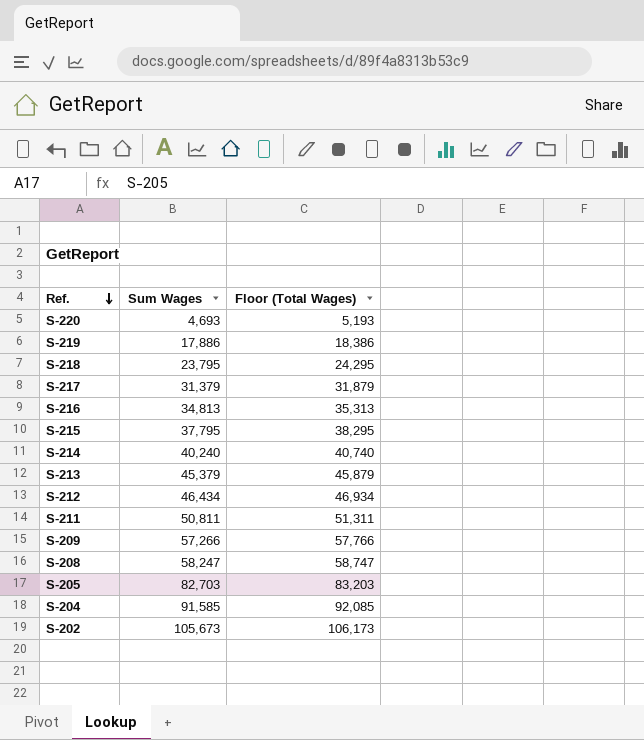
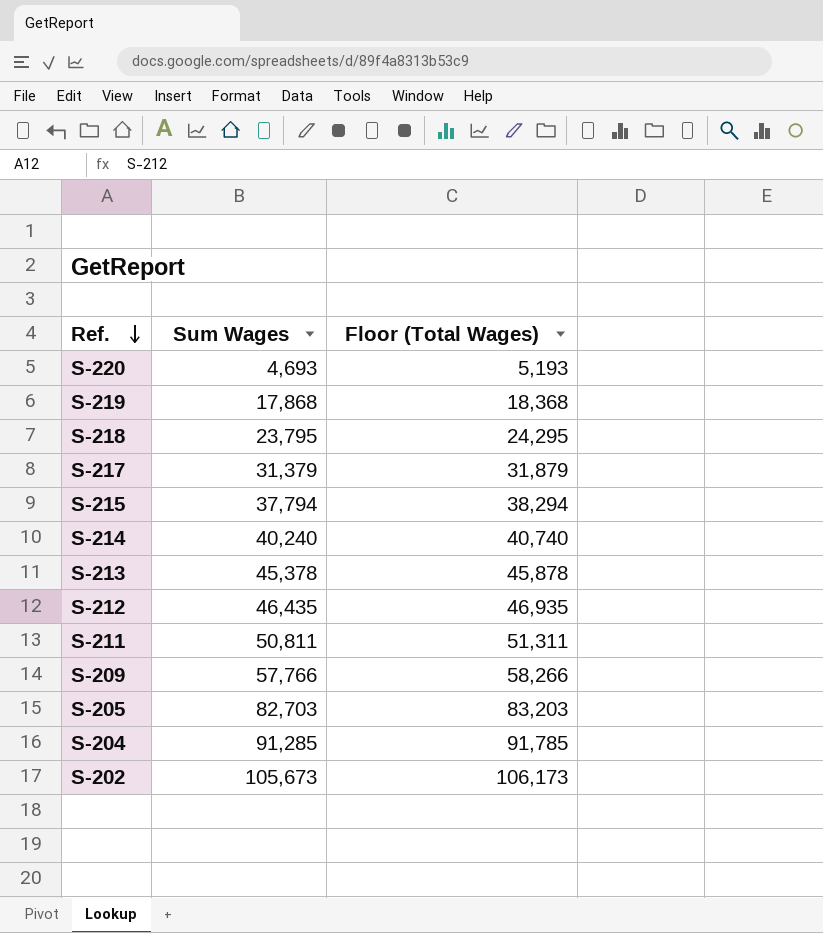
row S-216: 34,813 | 35,313 -> none
row S-208: 58,247 | 58,747 -> none
S-219 | Sum Wages: 17,886 -> 17,868
S-219 | Floor (Total Wages): 18,386 -> 18,368
S-215 | Sum Wages: 37,795 -> 37,794
S-215 | Floor (Total Wages): 38,295 -> 38,294
S-213 | Sum Wages: 45,379 -> 45,378
S-213 | Floor (Total Wages): 45,879 -> 45,878
S-212 | Sum Wages: 46,434 -> 46,435
S-212 | Floor (Total Wages): 46,934 -> 46,935
S-209 | Sum Wages: 57,266 -> 57,766
S-209 | Floor (Total Wages): 57,766 -> 58,266
S-204 | Sum Wages: 91,585 -> 91,285
S-204 | Floor (Total Wages): 92,085 -> 91,785

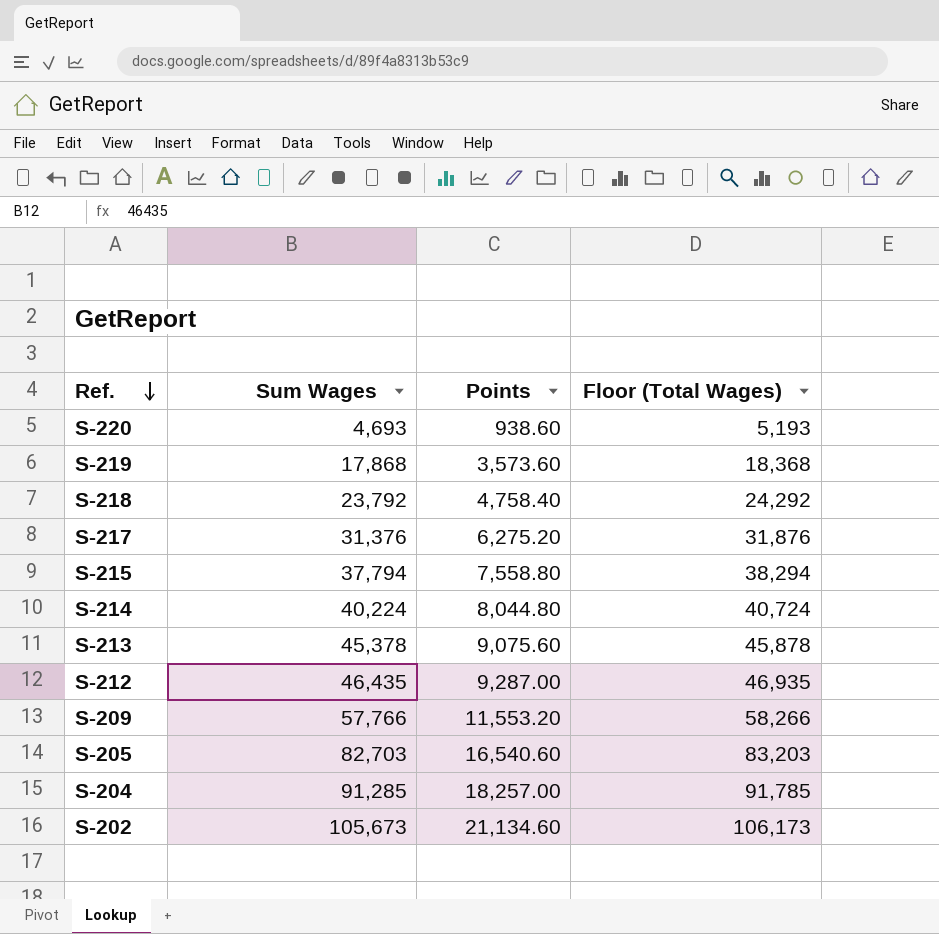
column Points | formula: none -> [Sum Wages] * 0.2
row S-211: 50,811 | 51,311 -> none
S-218 | Sum Wages: 23,795 -> 23,792
S-218 | Floor (Total Wages): 24,295 -> 24,292
S-217 | Sum Wages: 31,379 -> 31,376
S-217 | Floor (Total Wages): 31,879 -> 31,876
S-214 | Sum Wages: 40,240 -> 40,224
S-214 | Floor (Total Wages): 40,740 -> 40,724

